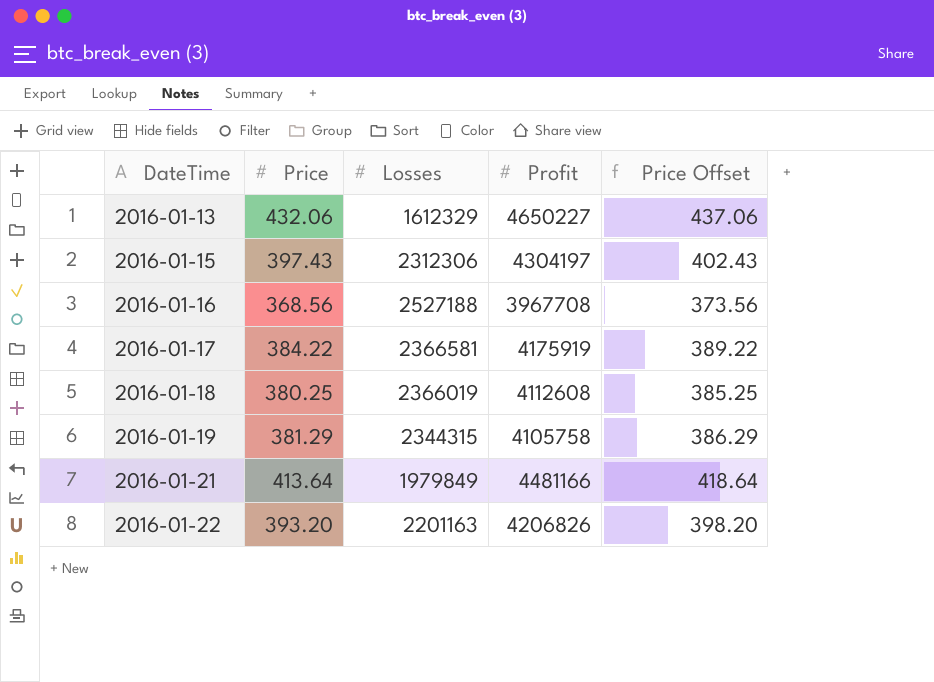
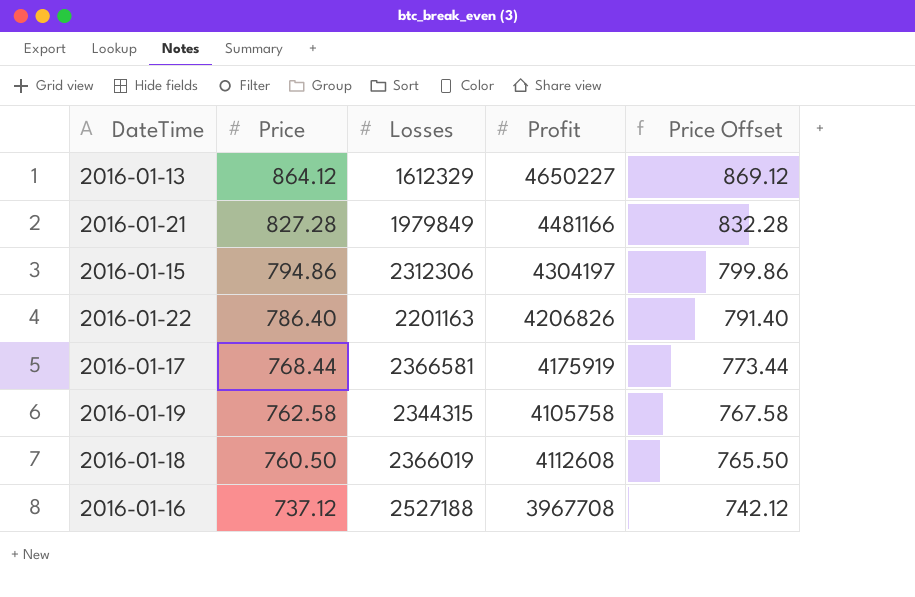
row order: DateTime ascending -> Price descending
2016-01-13 | Price: 432.06 -> 864.12
2016-01-13 | Price Offset: 437.06 -> 869.12
2016-01-21 | Price: 413.64 -> 827.28
2016-01-21 | Price Offset: 418.64 -> 832.28
2016-01-15 | Price: 397.43 -> 794.86
2016-01-15 | Price Offset: 402.43 -> 799.86
2016-01-22 | Price: 393.20 -> 786.40
2016-01-22 | Price Offset: 398.20 -> 791.40
2016-01-17 | Price: 384.22 -> 768.44
2016-01-17 | Price Offset: 389.22 -> 773.44
2016-01-19 | Price: 381.29 -> 762.58
2016-01-19 | Price Offset: 386.29 -> 767.58
2016-01-18 | Price: 380.25 -> 760.50
2016-01-18 | Price Offset: 385.25 -> 765.50
2016-01-16 | Price: 368.56 -> 737.12
2016-01-16 | Price Offset: 373.56 -> 742.12

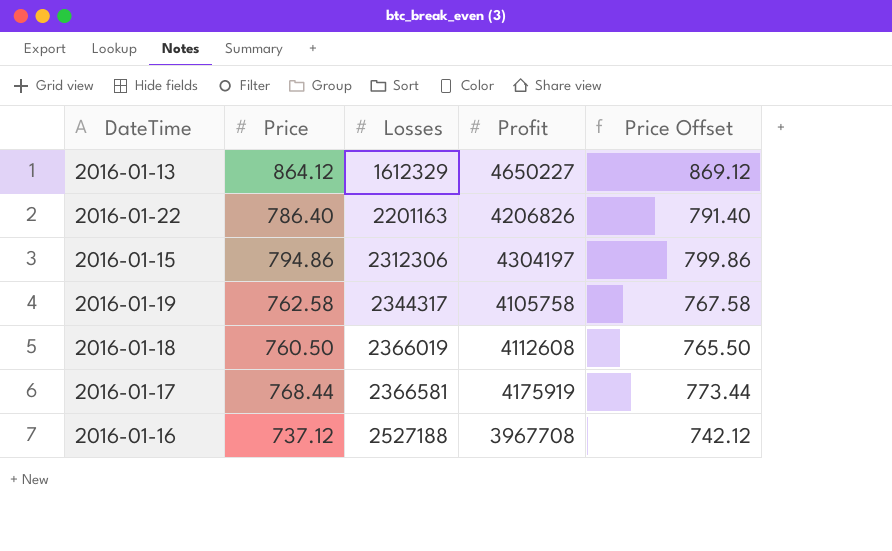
row order: Price descending -> Losses ascending
row 2016-01-21: 827.28 | 1979849 | 4481166 | 832.28 -> none
2016-01-19 | Losses: 2344315 -> 2344317

